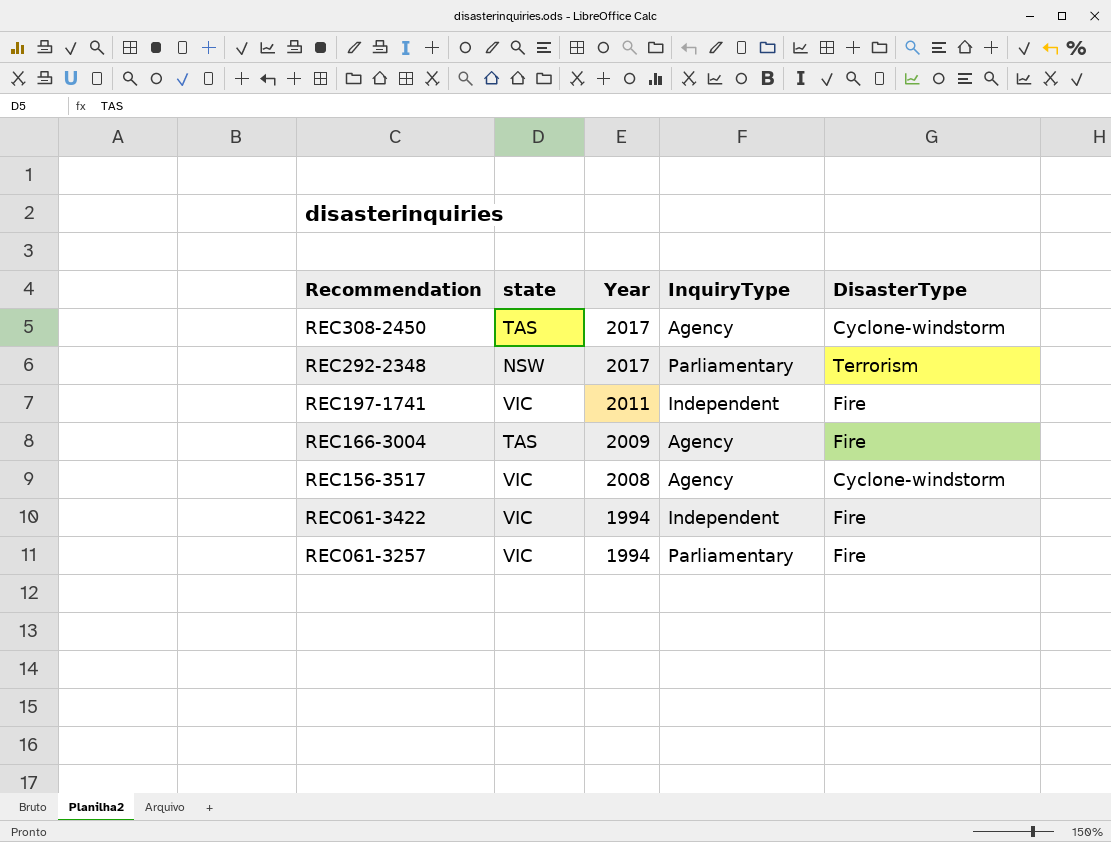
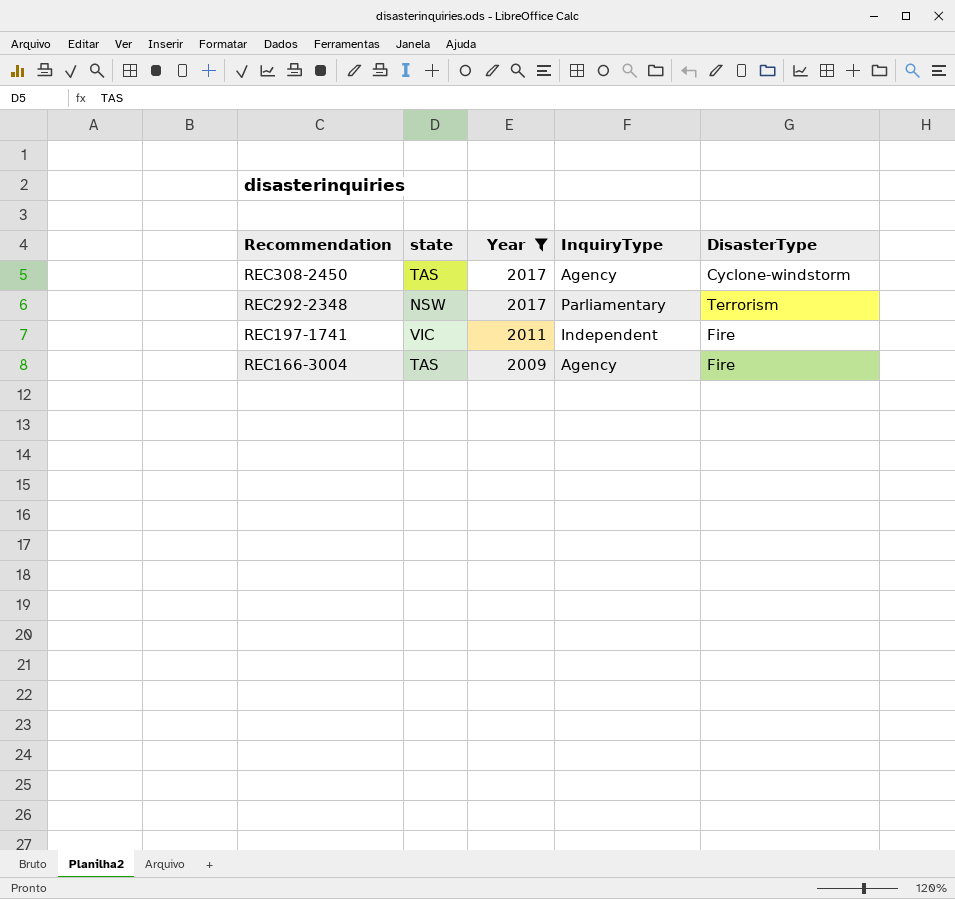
filter: none -> Year >= 2009

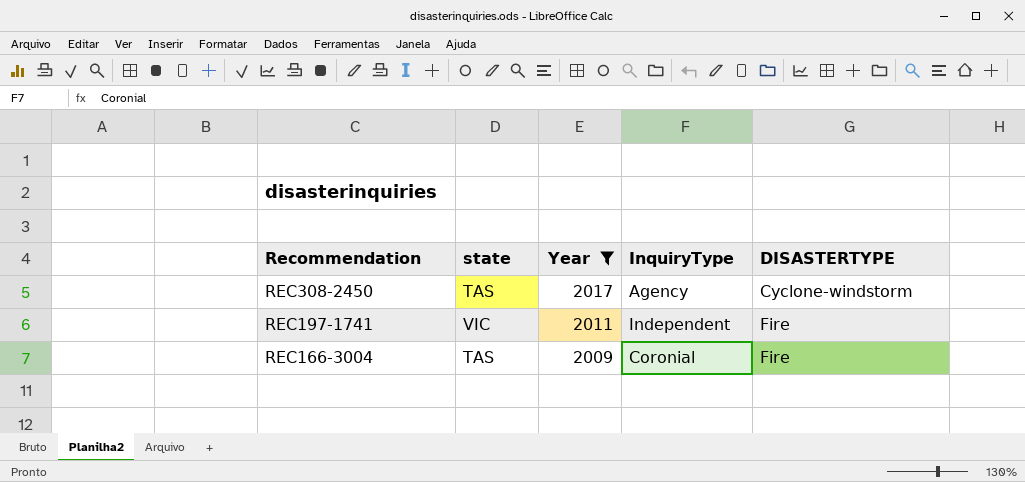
column name: DisasterType -> DISASTERTYPE
row REC292-2348: NSW | 2017 | Parliamentary | Terrorism -> none
REC166-3004 | InquiryType: Agency -> Coronial

